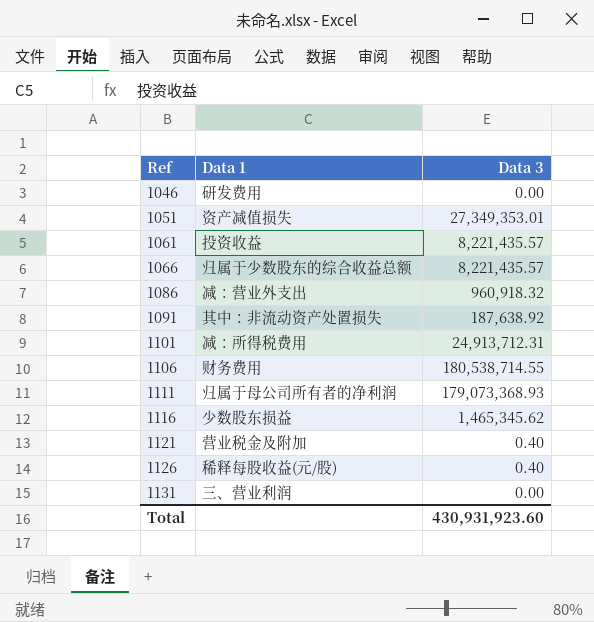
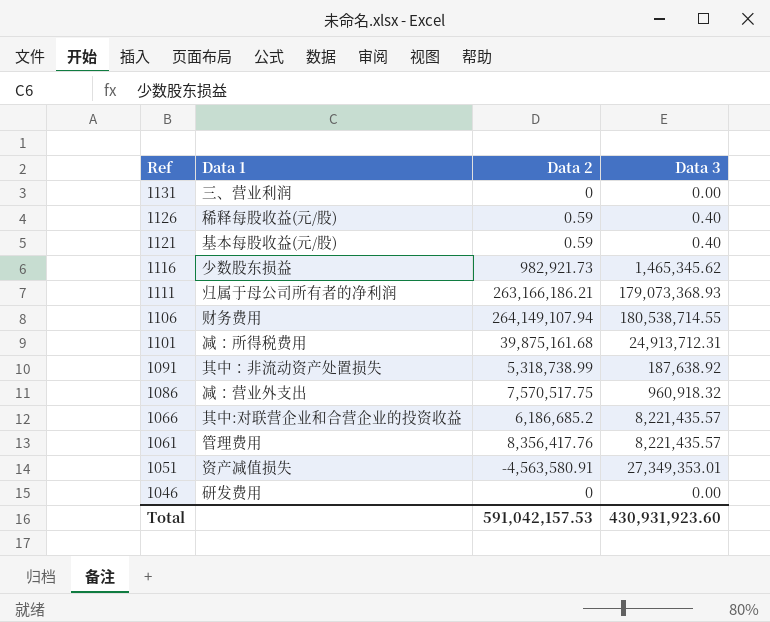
row order: Ref ascending -> Ref descending
column Data 2 | position: none -> 3
1121 | Data 1: 营业税金及附加 -> 基本每股收益(元/股)
1066 | Data 1: 归属于少数股东的综合收益总额 -> 其中:对联营企业和合营企业的投资收益
1061 | Data 1: 投资收益 -> 管理费用

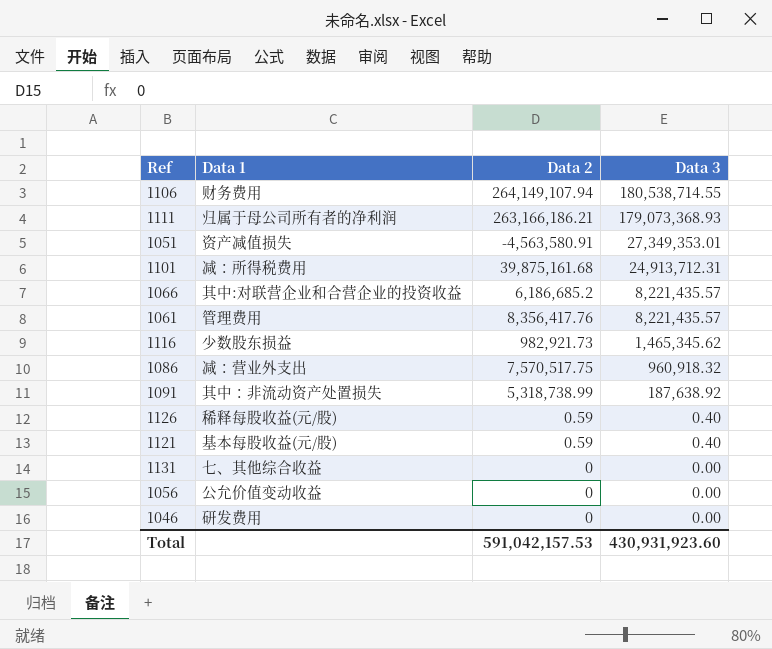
row order: Ref descending -> Data 3 descending
1131 | Data 1: 三、营业利润 -> 七、其他综合收益
row 1056: none -> 公允价值变动收益 | 0 | 0.00

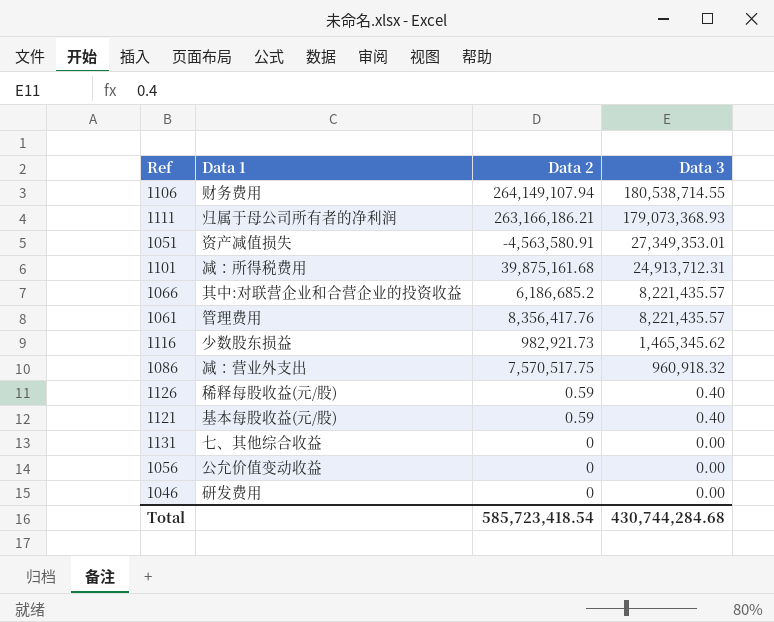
row 1091: 其中：非流动资产处置损失 | 5,318,738.99 | 187,638.92 -> none
Total | Data 2: 591,042,157.53 -> 585,723,418.54
Total | Data 3: 430,931,923.60 -> 430,744,284.68

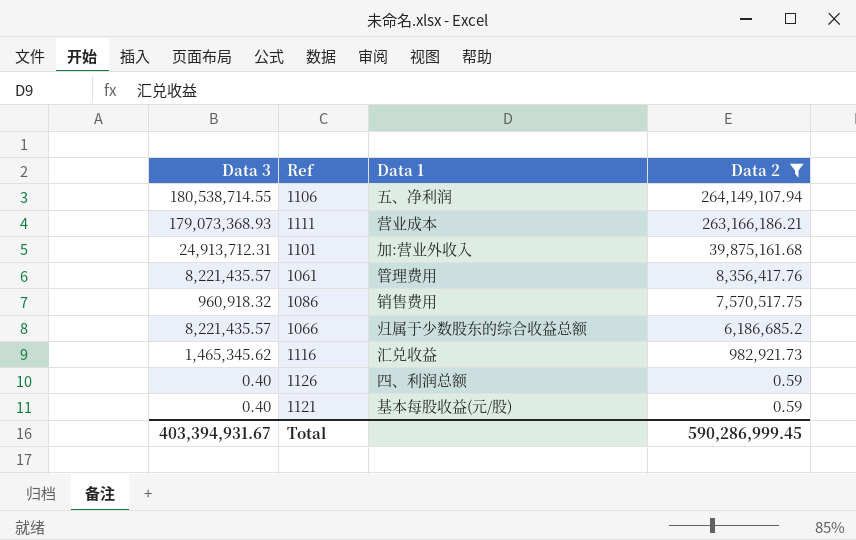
filter: none -> Data 2 >= 0.59
row order: Data 3 descending -> Data 2 descending
column Data 3 | position: 4 -> 1
1106 | Data 1: 财务费用 -> 五、净利润
1111 | Data 1: 归属于母公司所有者的净利润 -> 营业成本
1101 | Data 1: 减：所得税费用 -> 加:营业外收入
1086 | Data 1: 减：营业外支出 -> 销售费用
1066 | Data 1: 其中:对联营企业和合营企业的投资收益 -> 归属于少数股东的综合收益总额
1116 | Data 1: 少数股东损益 -> 汇兑收益
1126 | Data 1: 稀释每股收益(元/股) -> 四、利润总额
Total | Data 3: 430,744,284.68 -> 403,394,931.67
Total | Data 2: 585,723,418.54 -> 590,286,999.45

